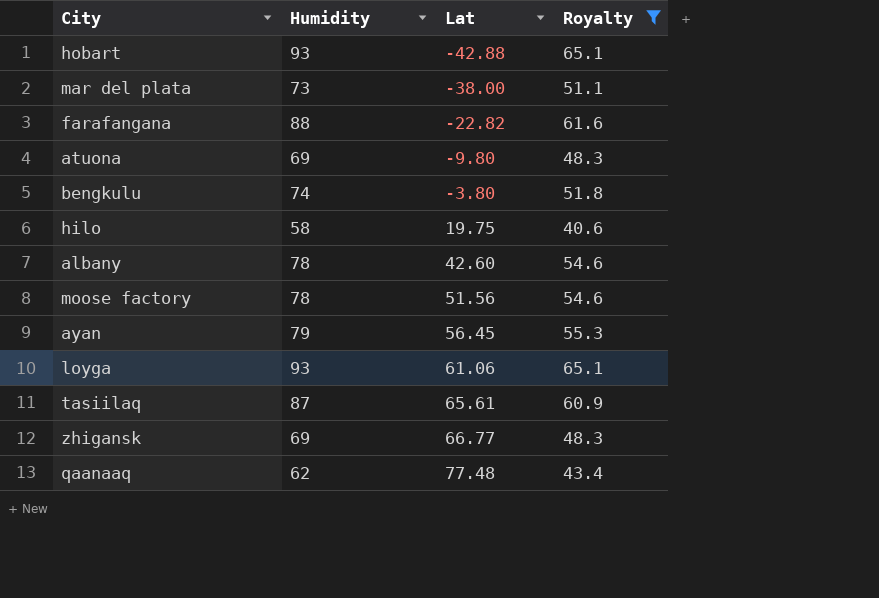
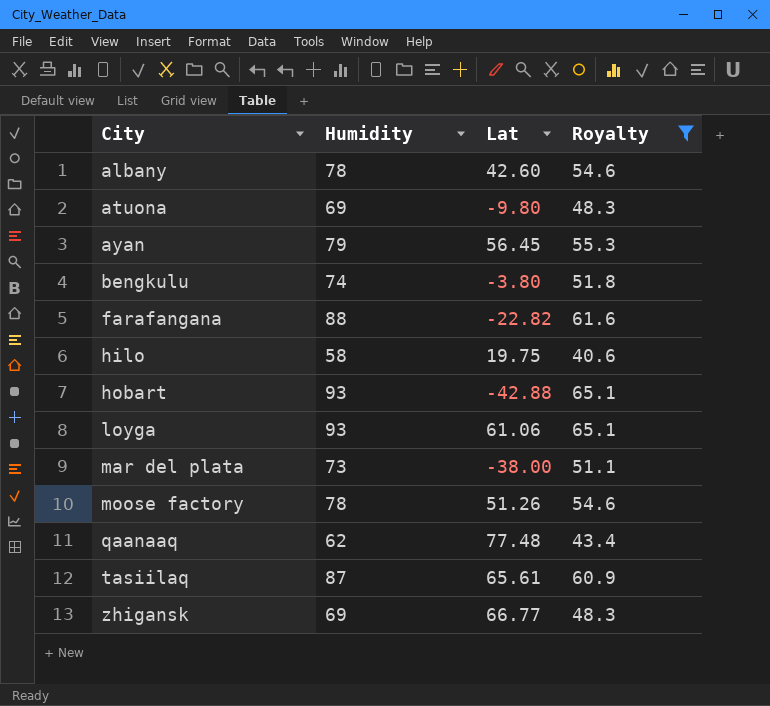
row order: Lat ascending -> City ascending
moose factory | Lat: 51.56 -> 51.26

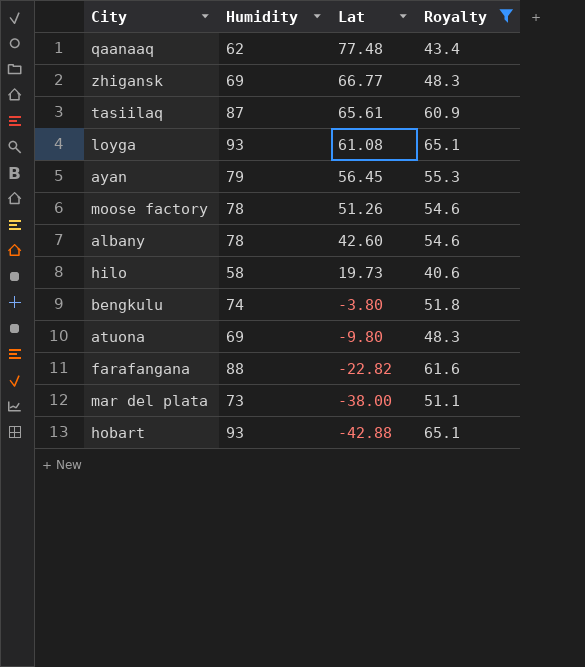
row order: City ascending -> Lat descending
loyga | Lat: 61.06 -> 61.08
hilo | Lat: 19.75 -> 19.73

